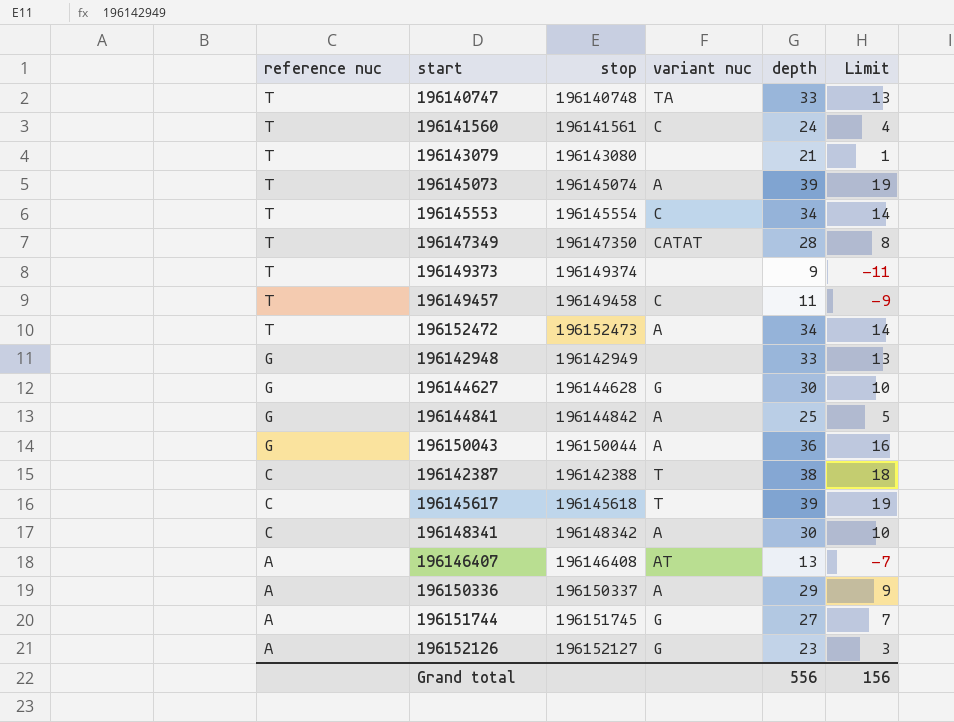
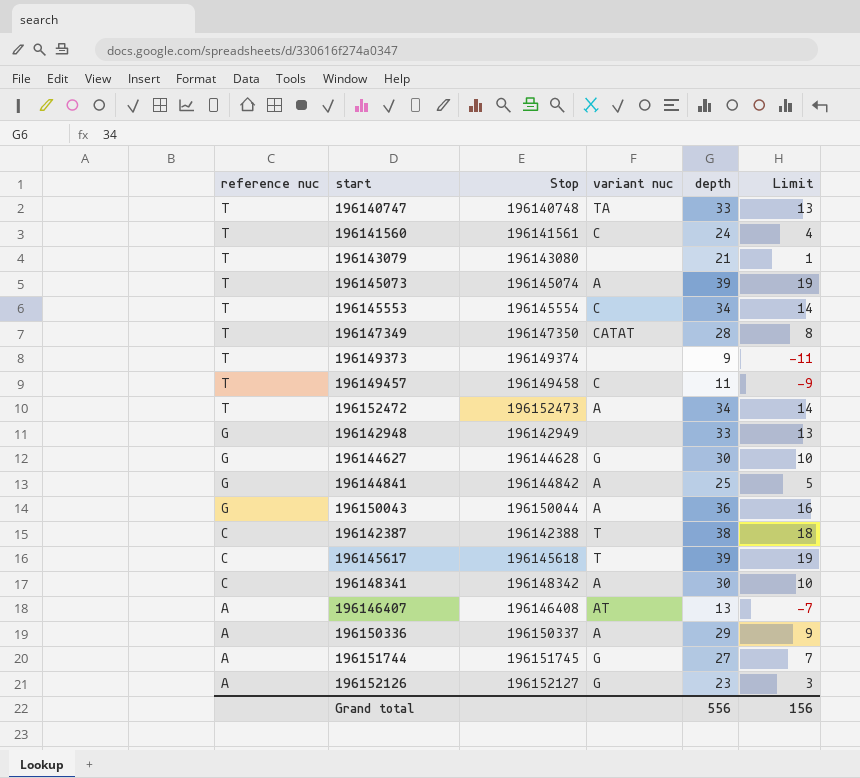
column name: stop -> Stop

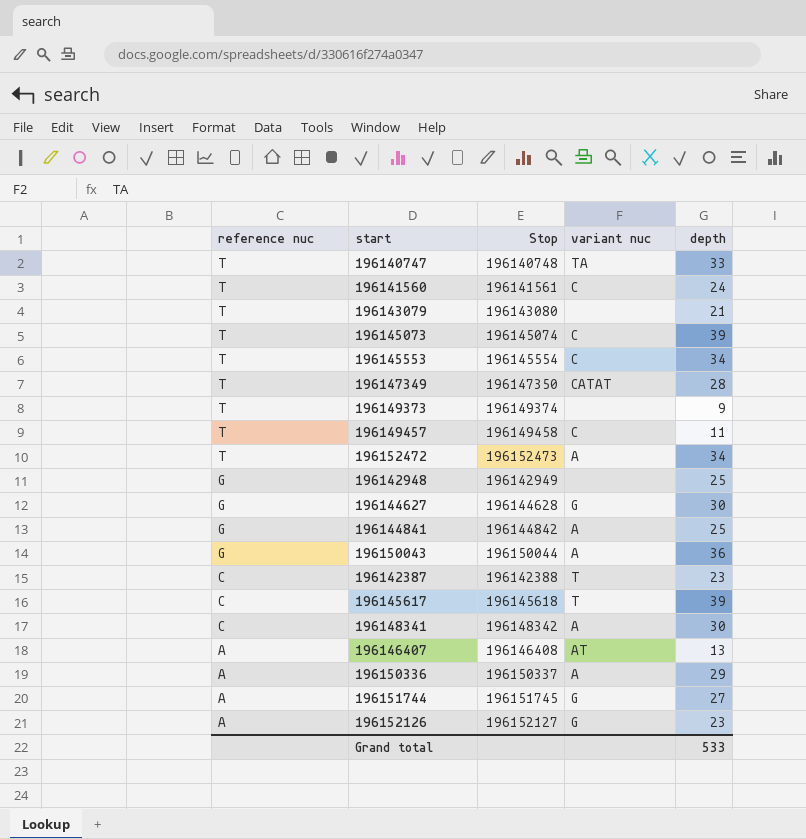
column Limit | formula: [depth] - 20 -> none
196145073 | variant nuc: A -> C
196142948 | depth: 33 -> 25
196142387 | depth: 38 -> 23
Grand total | depth: 556 -> 533

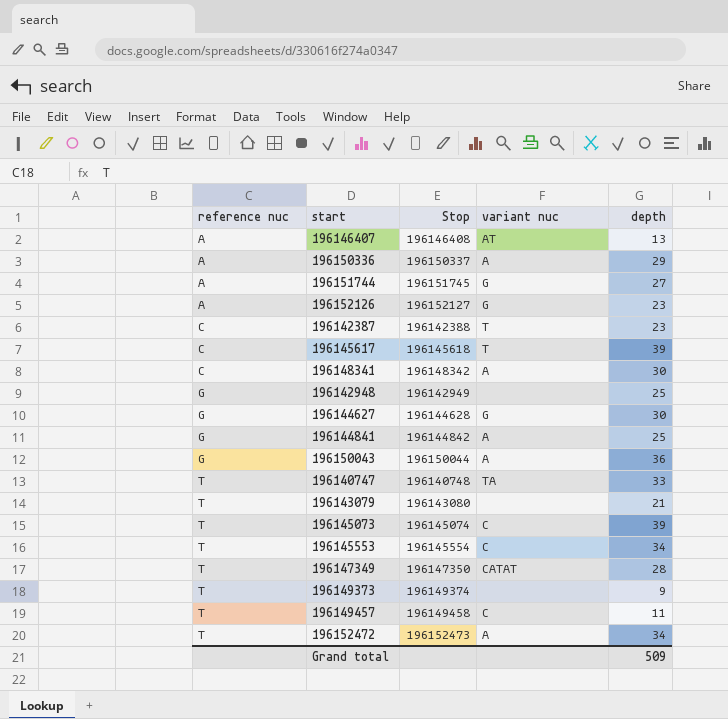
row order: reference nuc descending -> reference nuc ascending
row 196141560: T | 196141561 | C | 24 -> none
Grand total | depth: 533 -> 509

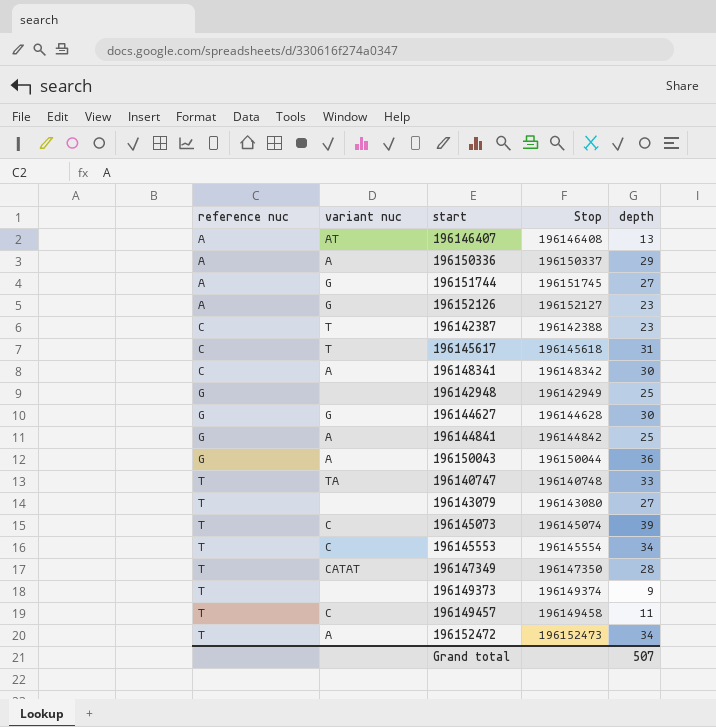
column variant nuc | position: 4 -> 2
196145617 | depth: 39 -> 31
196143079 | depth: 21 -> 27
Grand total | depth: 509 -> 507

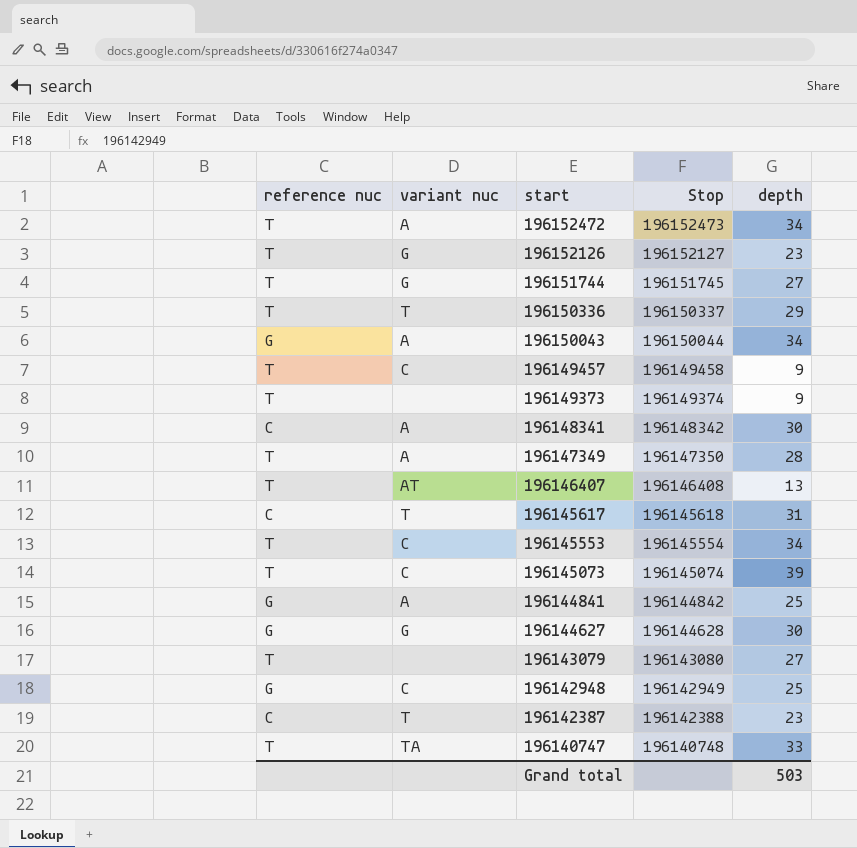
row order: reference nuc ascending -> start descending
196152126 | reference nuc: A -> T
196151744 | reference nuc: A -> T
196150336 | reference nuc: A -> T
196150336 | variant nuc: A -> T
196150043 | depth: 36 -> 34
196149457 | depth: 11 -> 9
196147349 | variant nuc: CATAT -> A
196146407 | reference nuc: A -> T
196142948 | variant nuc: none -> C
Grand total | depth: 507 -> 503

